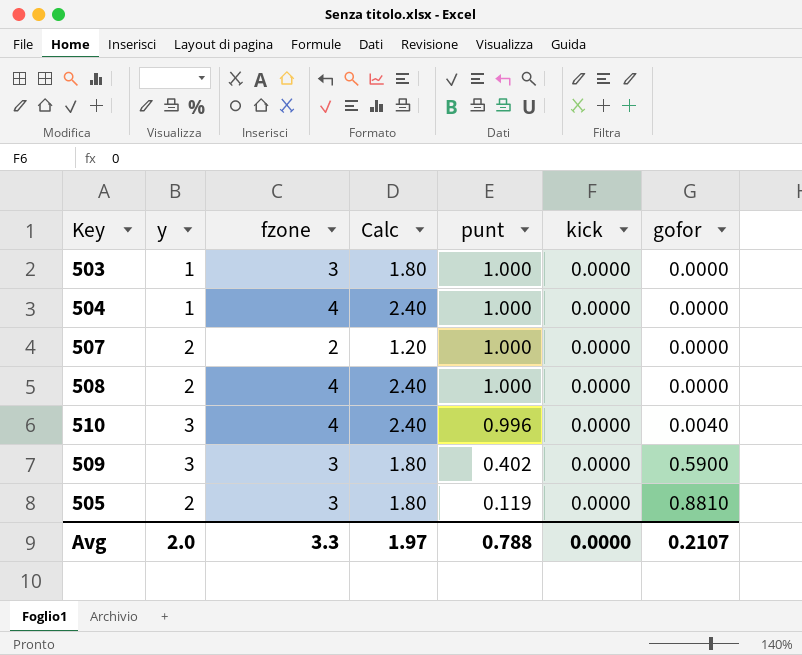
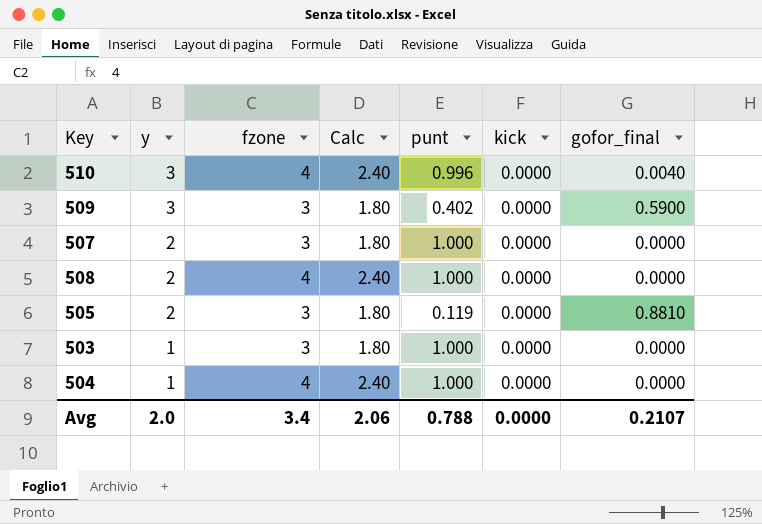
row order: punt descending -> y descending
column name: gofor -> gofor_final
507 | fzone: 2 -> 3
507 | Calc: 1.20 -> 1.80
Avg | fzone: 3.3 -> 3.4
Avg | Calc: 1.97 -> 2.06

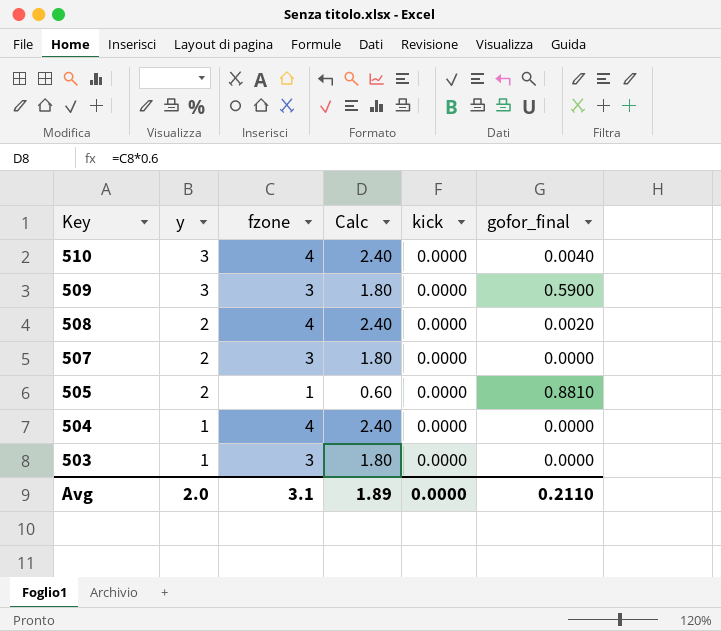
row order: y descending -> Key descending
column punt | position: 5 -> none
508 | gofor_final: 0.0000 -> 0.0020
505 | fzone: 3 -> 1
505 | Calc: 1.80 -> 0.60
Avg | fzone: 3.4 -> 3.1
Avg | Calc: 2.06 -> 1.89
Avg | gofor_final: 0.2107 -> 0.2110

